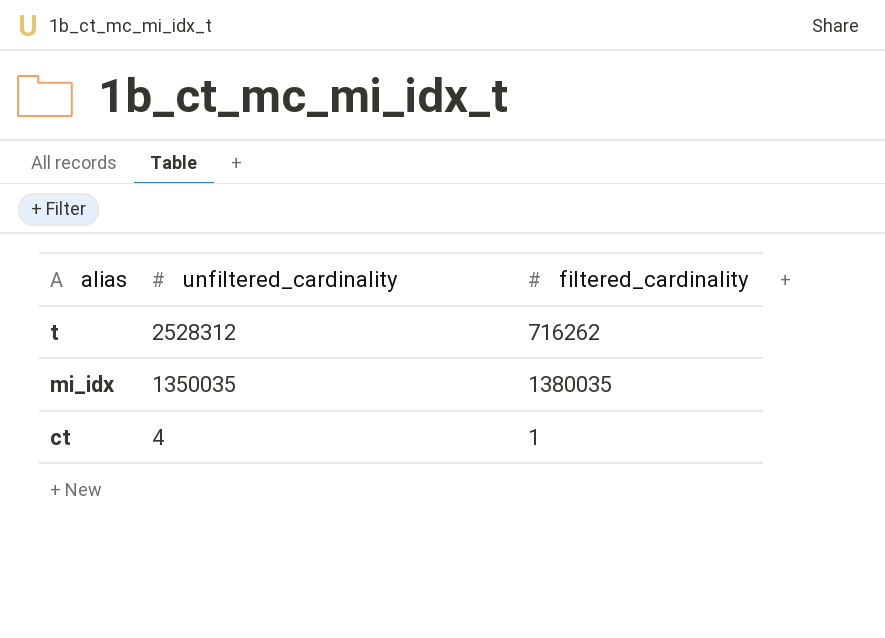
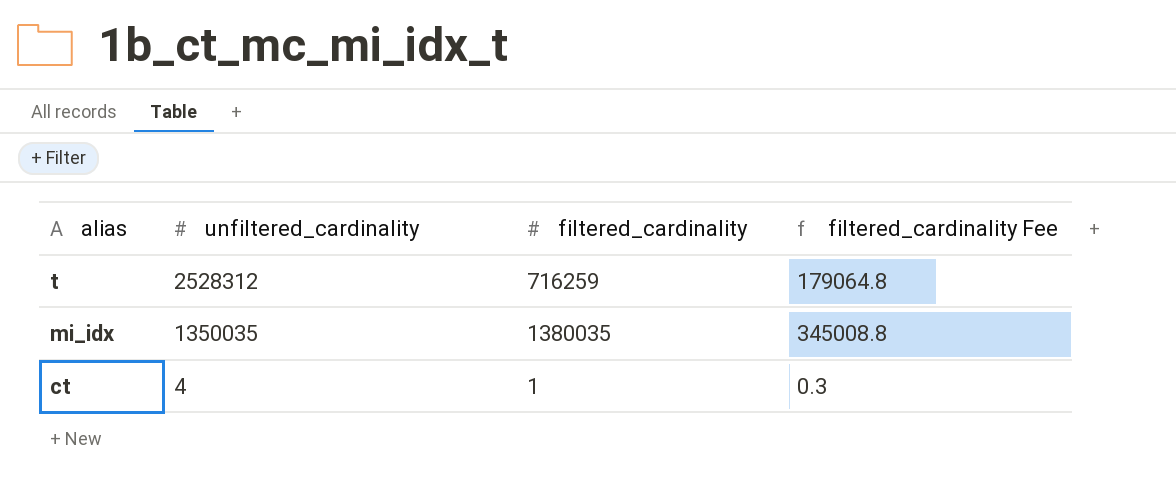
column filtered_cardinality Fee | formula: none -> [filtered_cardinality] * 0.25
t | filtered_cardinality: 716262 -> 716259

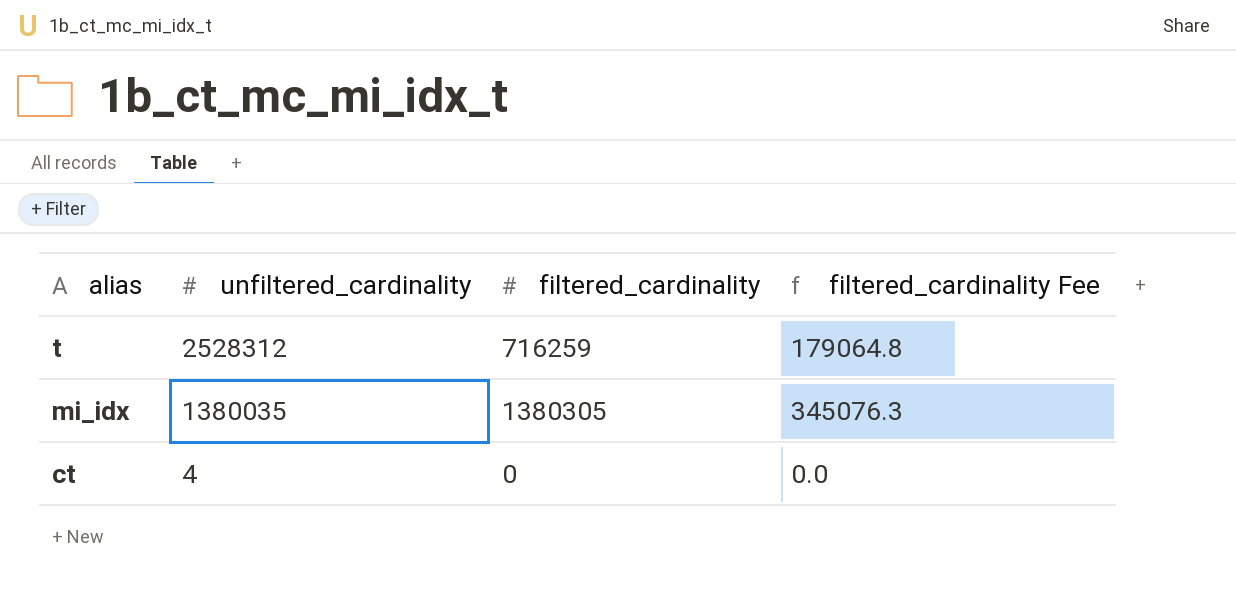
mi_idx | unfiltered_cardinality: 1350035 -> 1380035
mi_idx | filtered_cardinality: 1380035 -> 1380305
mi_idx | filtered_cardinality Fee: 345008.8 -> 345076.3
ct | filtered_cardinality: 1 -> 0
ct | filtered_cardinality Fee: 0.3 -> 0.0

